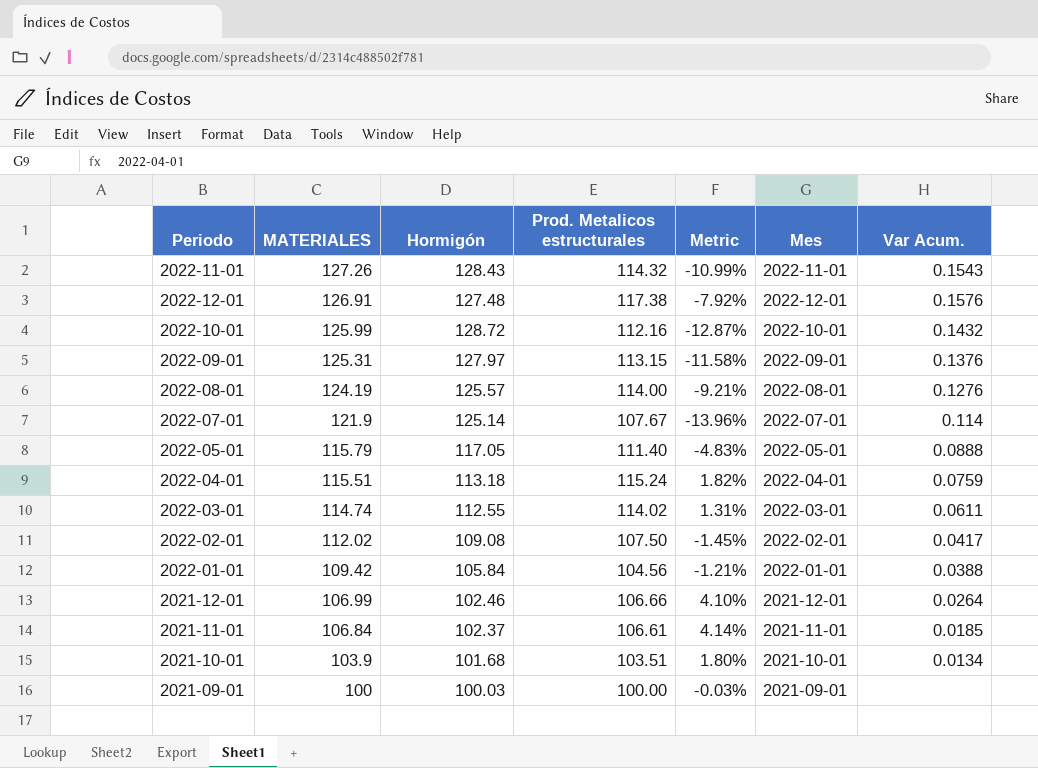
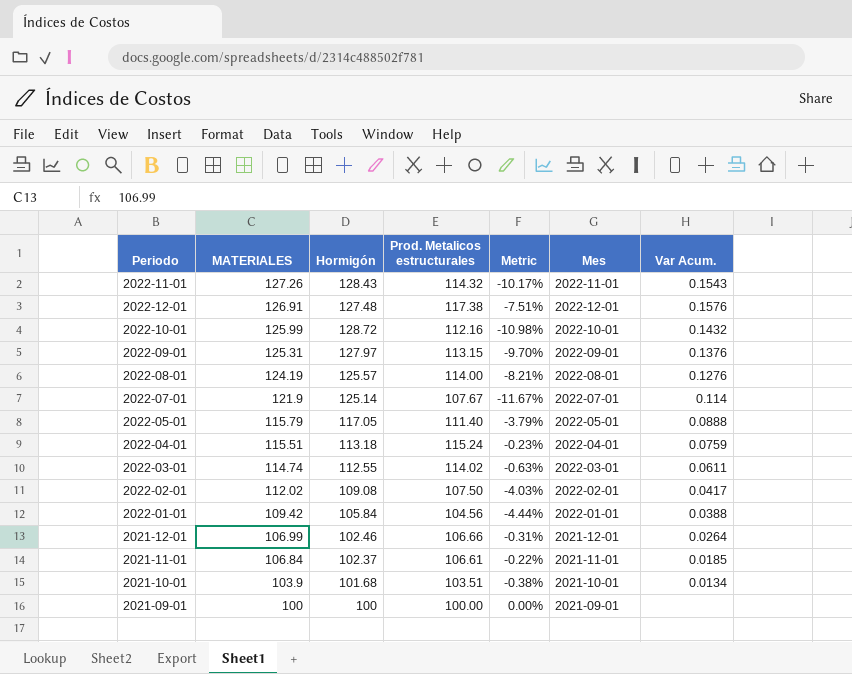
column Metric | formula: ([Prod. Metalicos estructurales] - [Hormigón]) / [Hormigón] -> ([Prod. Metalicos estructurales] - [MATERIALES]) / [MATERIALES]
2021-09-01 | Hormigón: 100.03 -> 100

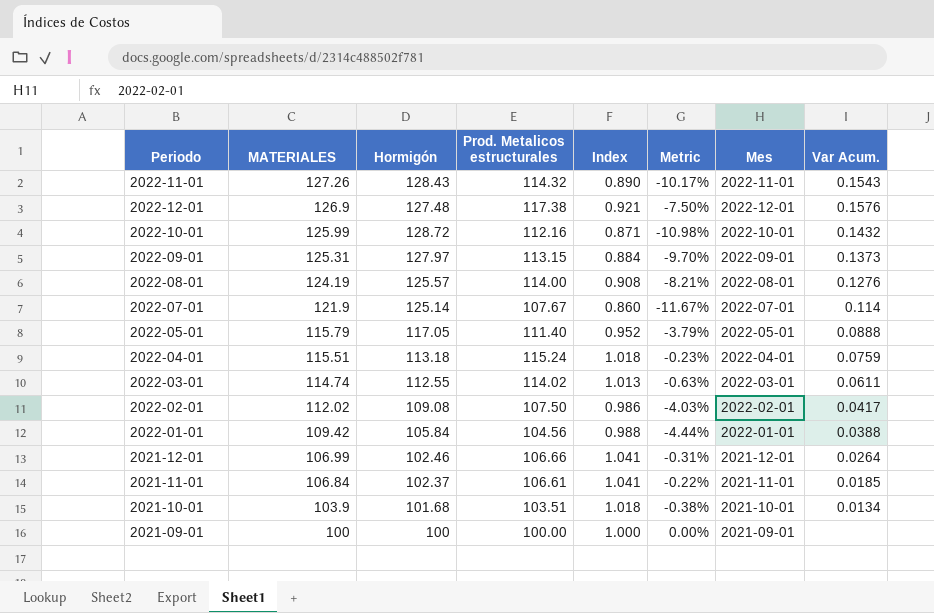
column Index | formula: none -> [Prod. Metalicos estructurales] / [Hormigón]
2022-12-01 | MATERIALES: 126.91 -> 126.9
2022-12-01 | Metric: -7.51% -> -7.50%
2022-09-01 | Var Acum.: 0.1376 -> 0.1373

